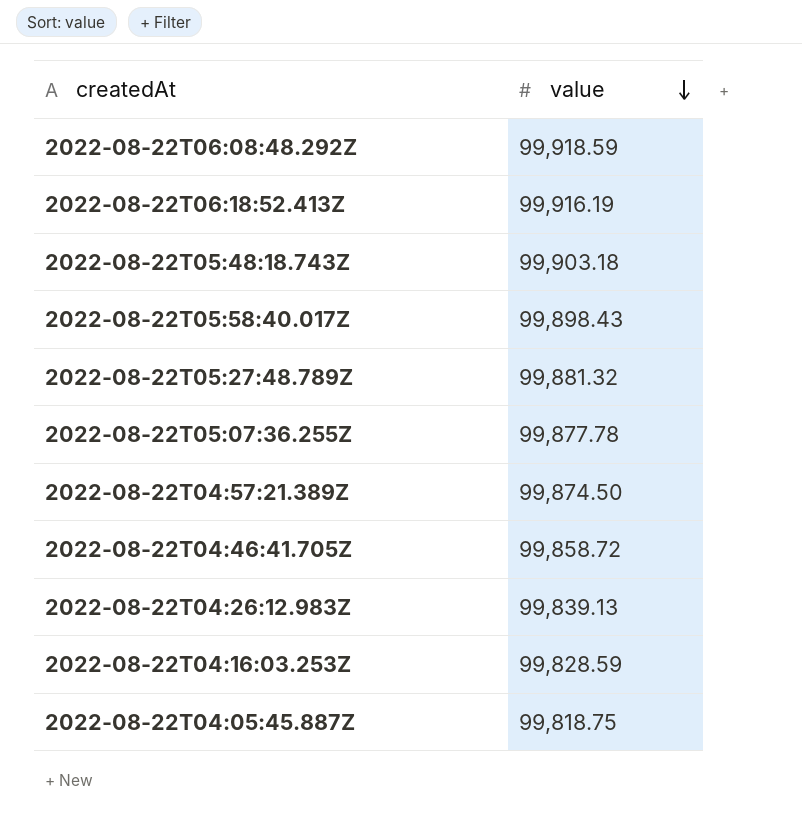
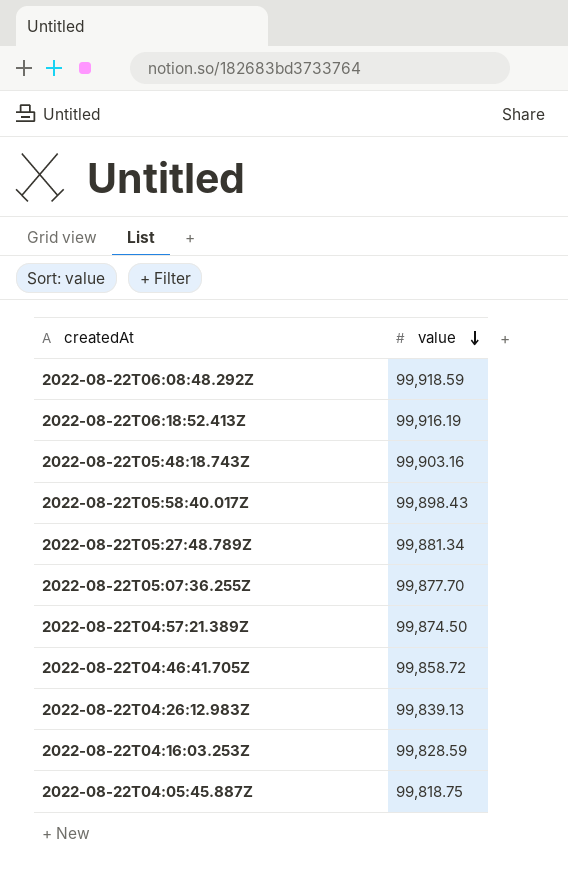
2022-08-22T05:48:18.743Z | value: 99,903.18 -> 99,903.16
2022-08-22T05:27:48.789Z | value: 99,881.32 -> 99,881.34
2022-08-22T05:07:36.255Z | value: 99,877.78 -> 99,877.70

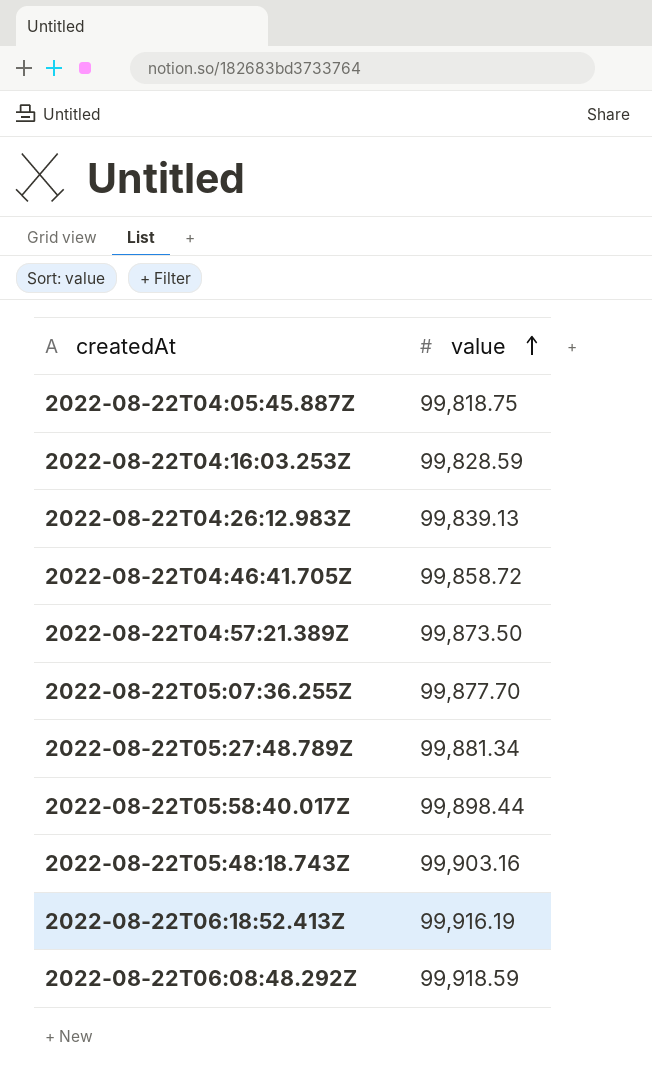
row order: value descending -> value ascending
2022-08-22T04:57:21.389Z | value: 99,874.50 -> 99,873.50
2022-08-22T05:58:40.017Z | value: 99,898.43 -> 99,898.44

